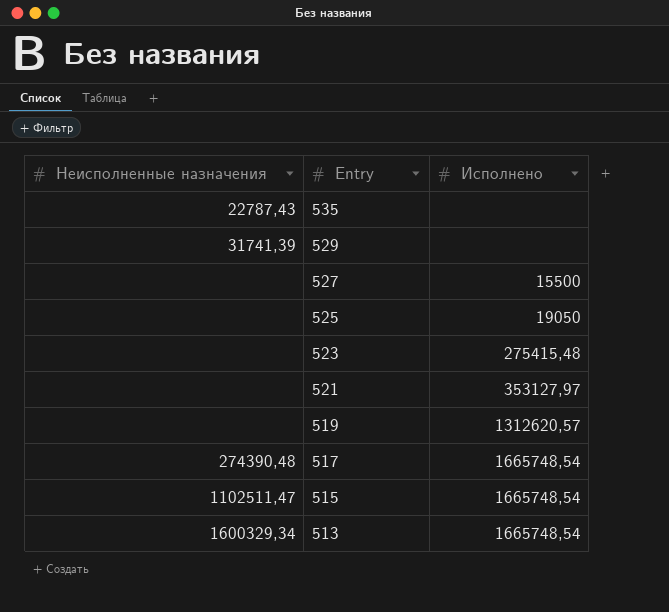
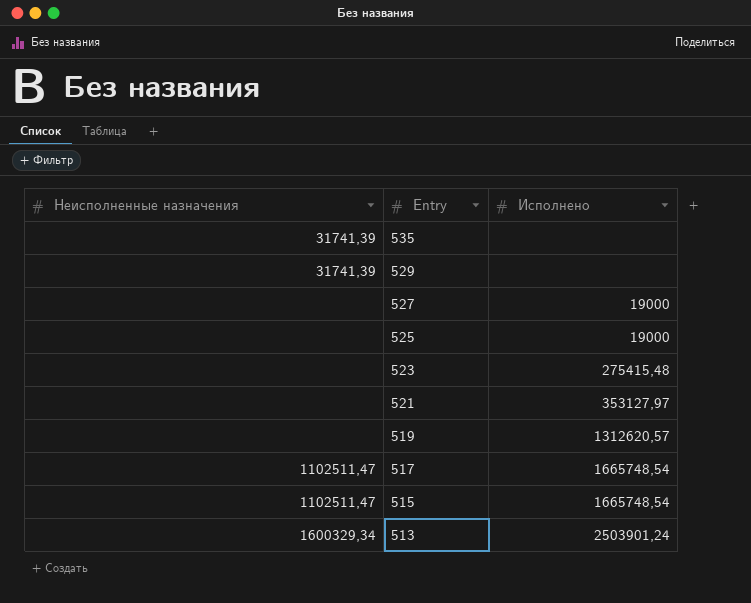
535 | Неисполненные назначения: 22787,43 -> 31741,39
527 | Исполнено: 15500 -> 19000
525 | Исполнено: 19050 -> 19000
517 | Неисполненные назначения: 274390,48 -> 1102511,47
513 | Исполнено: 1665748,54 -> 2503901,24

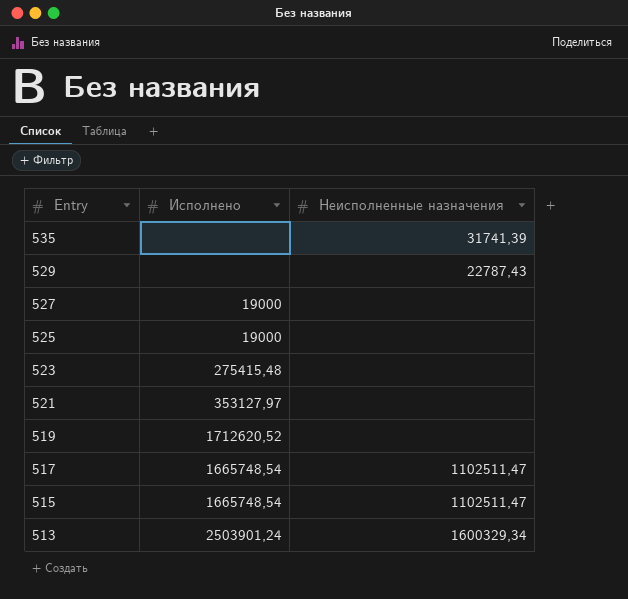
column Неисполненные назначения | position: 1 -> 3
529 | Неисполненные назначения: 31741,39 -> 22787,43
519 | Исполнено: 1312620,57 -> 1712620,52

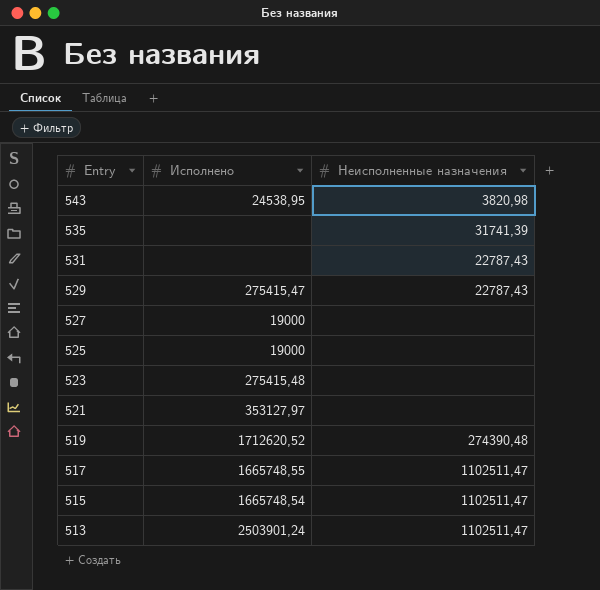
row 543: none -> 24538,95 | 3820,98
row 531: none -> none | 22787,43
529 | Исполнено: none -> 275415,47
519 | Неисполненные назначения: none -> 274390,48
517 | Исполнено: 1665748,54 -> 1665748,55
513 | Неисполненные назначения: 1600329,34 -> 1102511,47

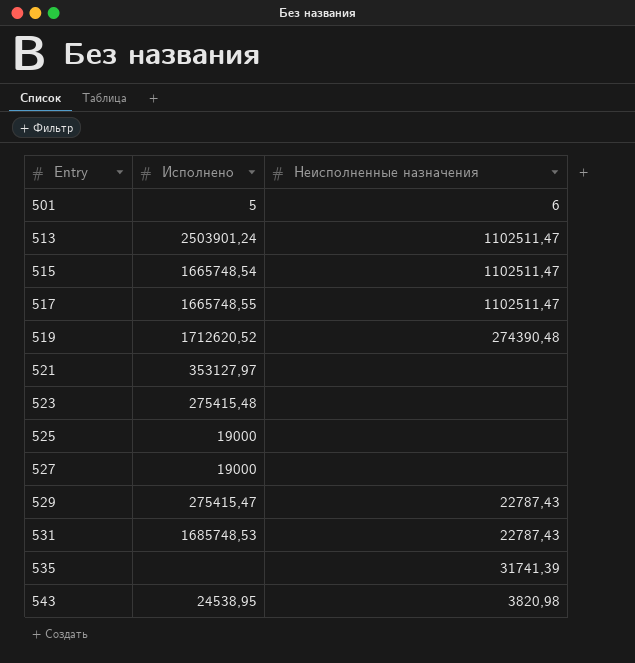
row order: Entry descending -> Entry ascending
row 501: none -> 5 | 6
531 | Исполнено: none -> 1685748,53

